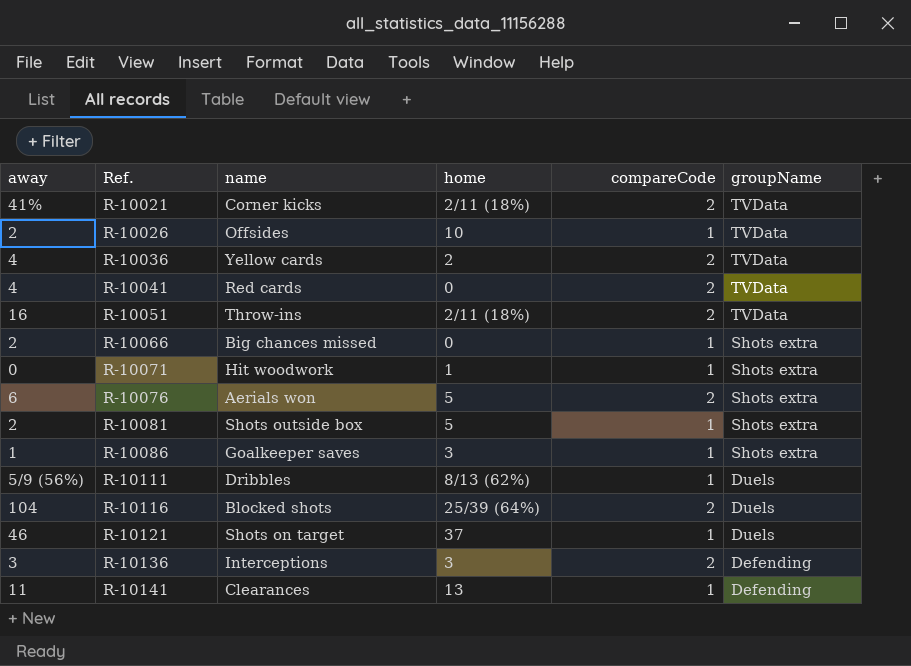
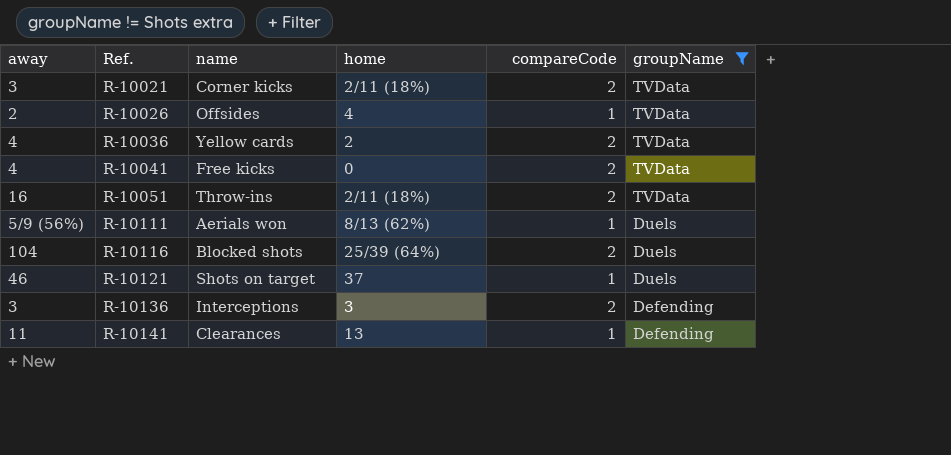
filter: none -> groupName != Shots extra
R-10021 | away: 41% -> 3
R-10026 | home: 10 -> 4
R-10041 | name: Red cards -> Free kicks
R-10111 | name: Dribbles -> Aerials won

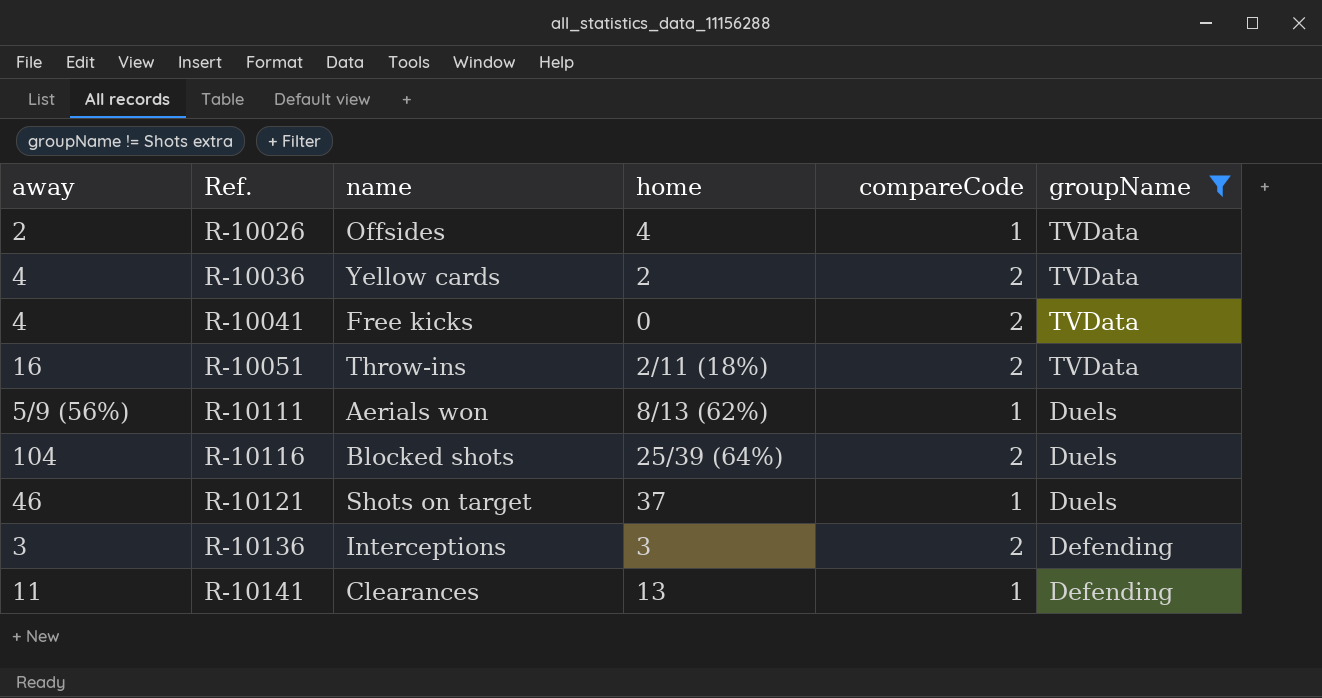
row R-10021: 3 | Corner kicks | 2/11 (18%) | 2 | TVData -> none

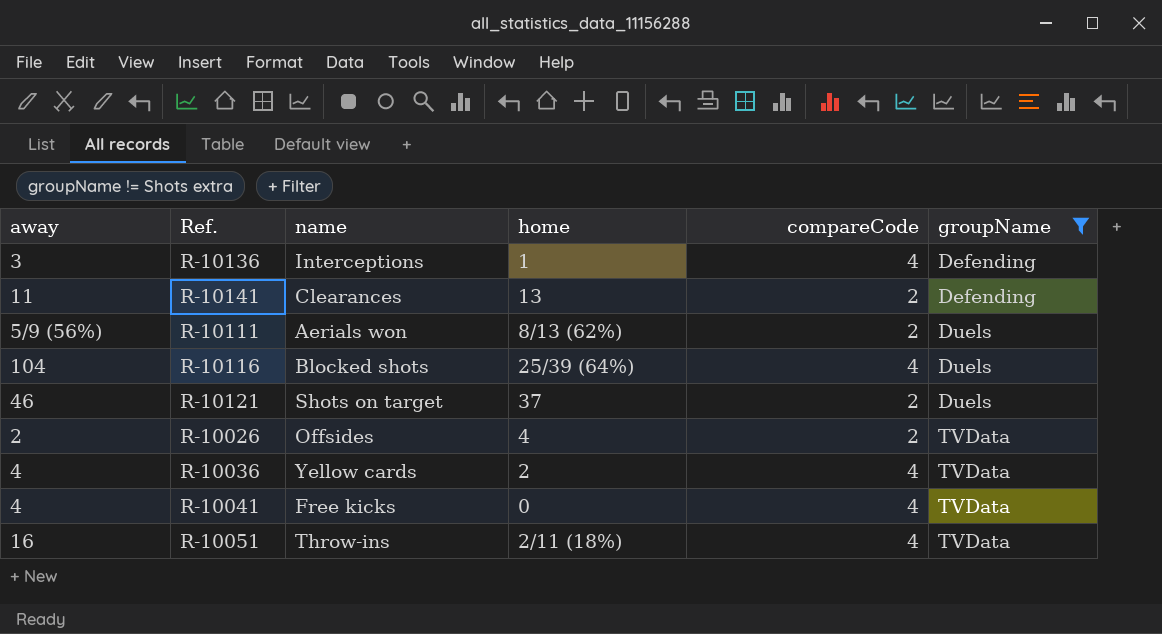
row order: Ref. ascending -> groupName ascending
R-10136 | home: 3 -> 1
R-10136 | compareCode: 2 -> 4
R-10141 | compareCode: 1 -> 2
R-10111 | compareCode: 1 -> 2
R-10116 | compareCode: 2 -> 4
R-10121 | compareCode: 1 -> 2
R-10026 | compareCode: 1 -> 2
R-10036 | compareCode: 2 -> 4
R-10041 | compareCode: 2 -> 4
R-10051 | compareCode: 2 -> 4

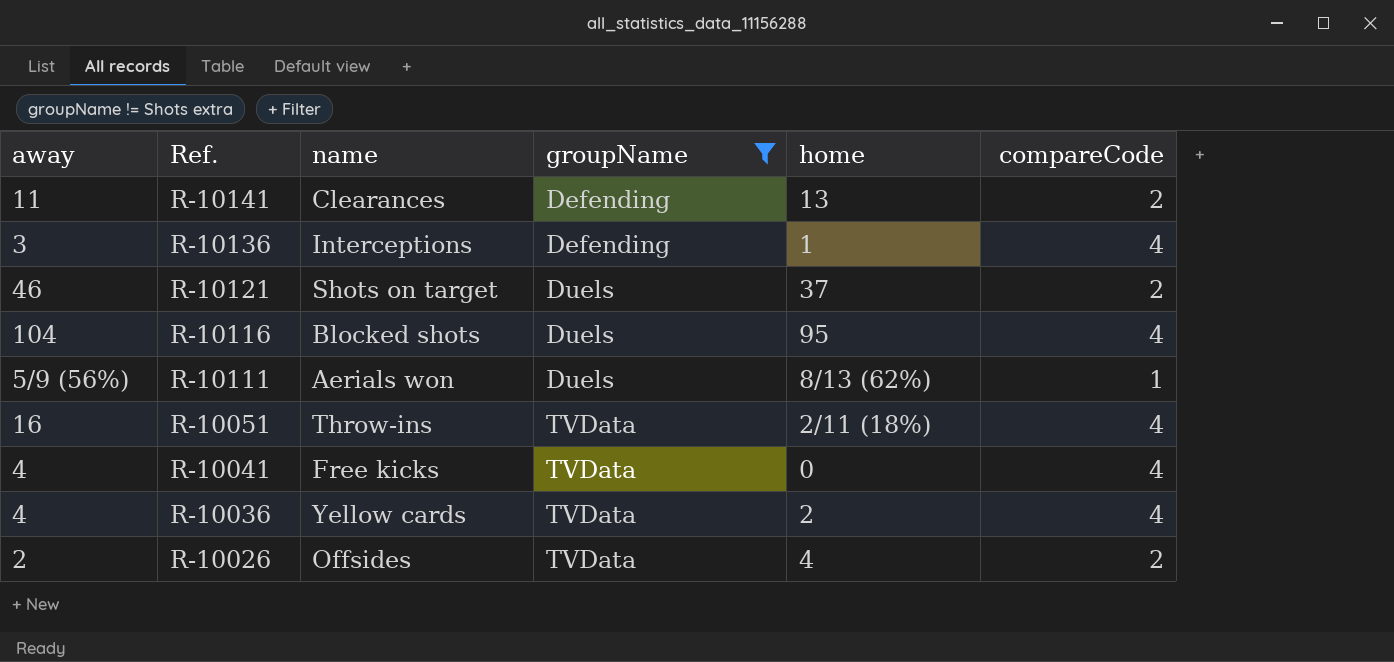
row order: groupName ascending -> Ref. descending
column groupName | position: 6 -> 4
R-10116 | home: 25/39 (64%) -> 95
R-10111 | compareCode: 2 -> 1

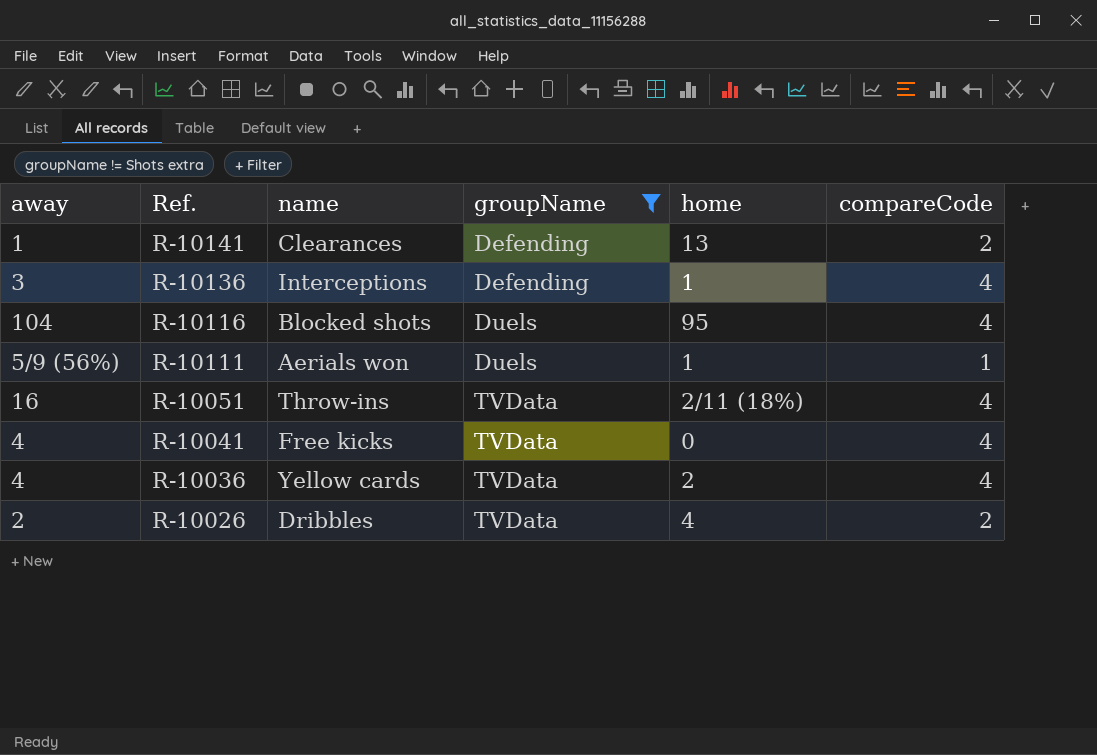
row R-10121: 46 | Shots on target | Duels | 37 | 2 -> none
R-10141 | away: 11 -> 1
R-10111 | home: 8/13 (62%) -> 1
R-10026 | name: Offsides -> Dribbles

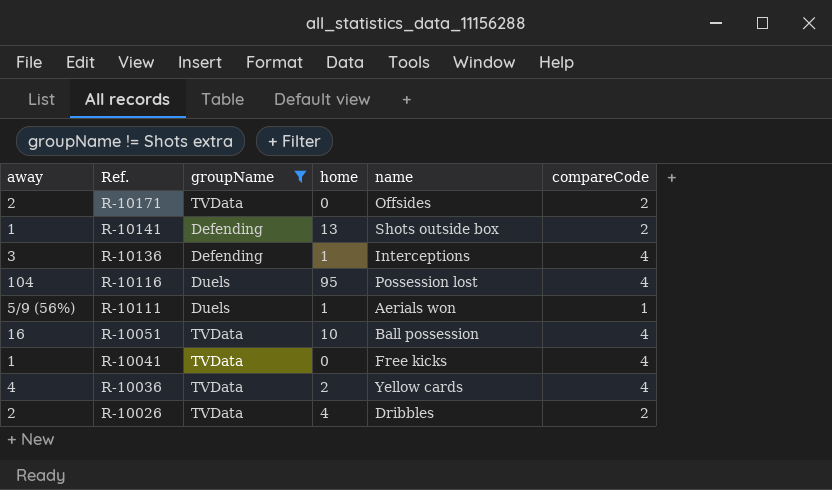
column name | position: 3 -> 5
row R-10171: none -> 2 | TVData | 0 | Offsides | 2
R-10141 | name: Clearances -> Shots outside box
R-10116 | name: Blocked shots -> Possession lost
R-10051 | home: 2/11 (18%) -> 10
R-10051 | name: Throw-ins -> Ball possession
R-10041 | away: 4 -> 1

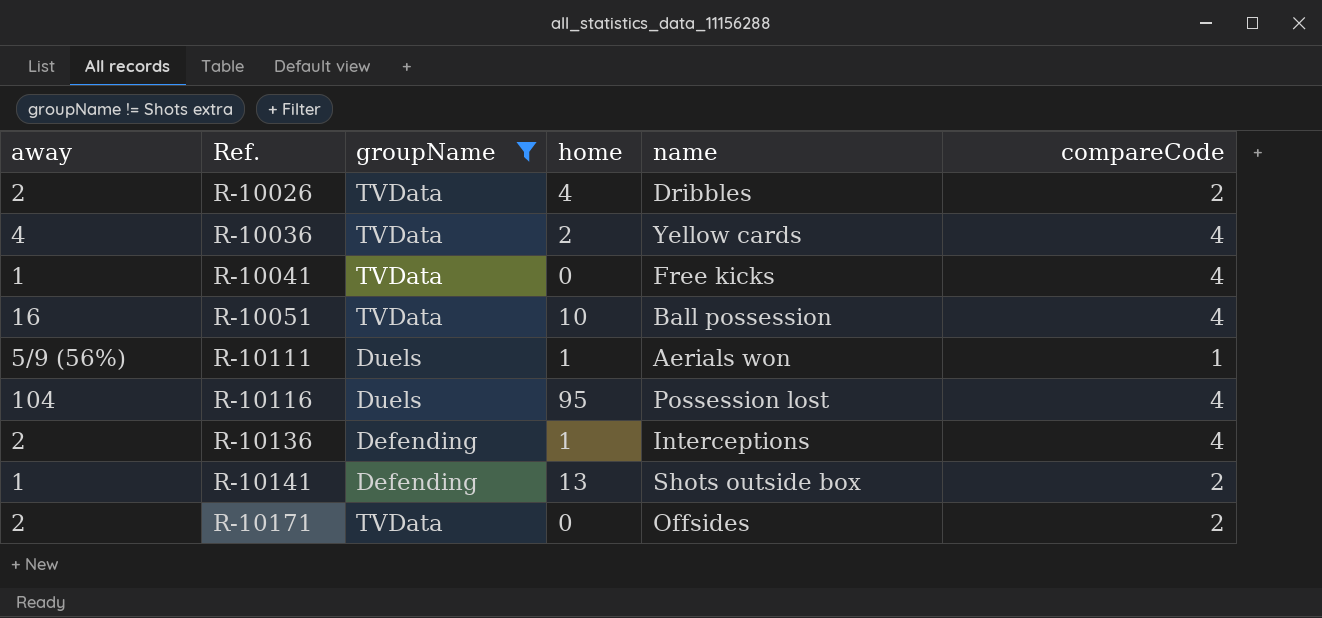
row order: Ref. descending -> Ref. ascending
R-10136 | away: 3 -> 2

